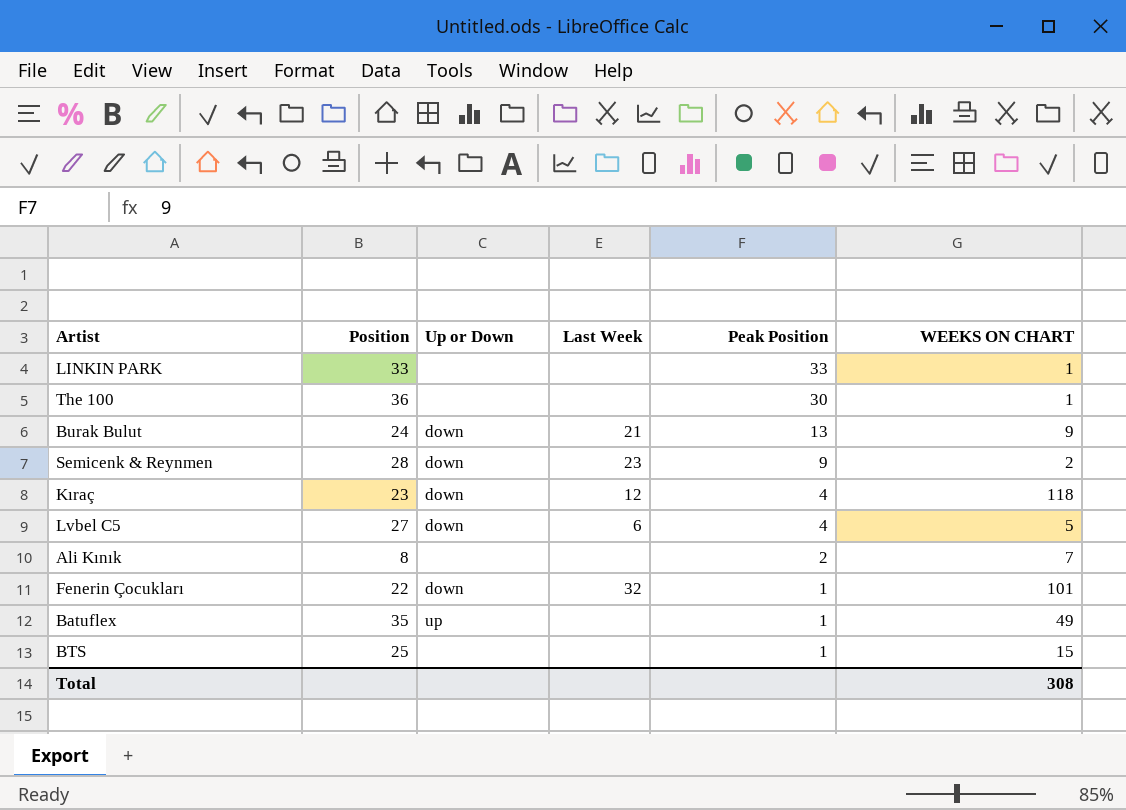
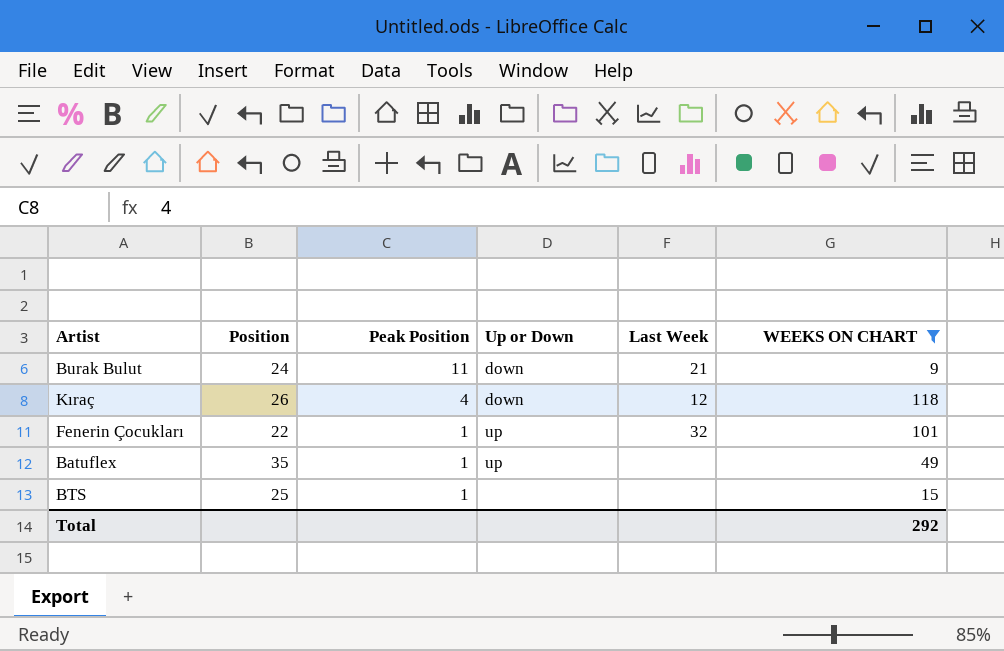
filter: none -> WEEKS ON CHART >= 9
column Peak Position | position: 5 -> 3
Burak Bulut | Peak Position: 13 -> 11
Kıraç | Position: 23 -> 26
Fenerin Çocukları | Up or Down: down -> up
Total | WEEKS ON CHART: 308 -> 292

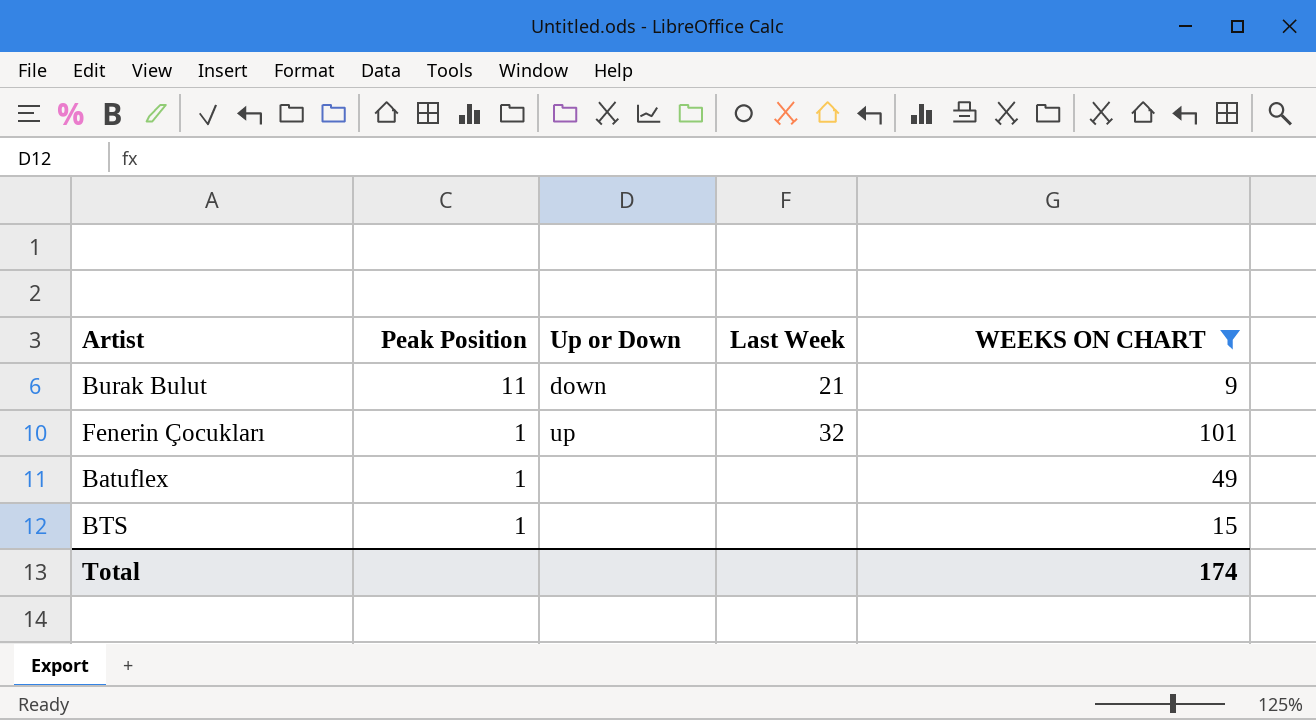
column Position | position: 2 -> none
row Kıraç: 26 | 4 | down | 12 | 118 -> none
Batuflex | Up or Down: up -> none
Total | WEEKS ON CHART: 292 -> 174

